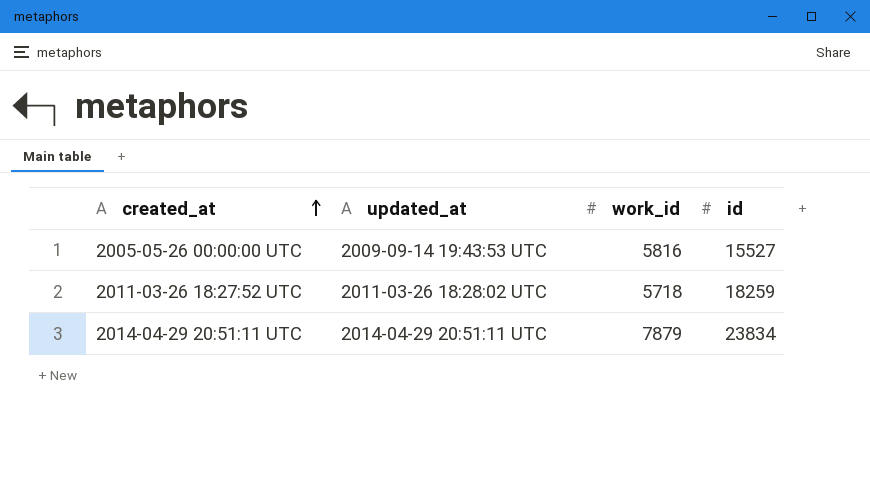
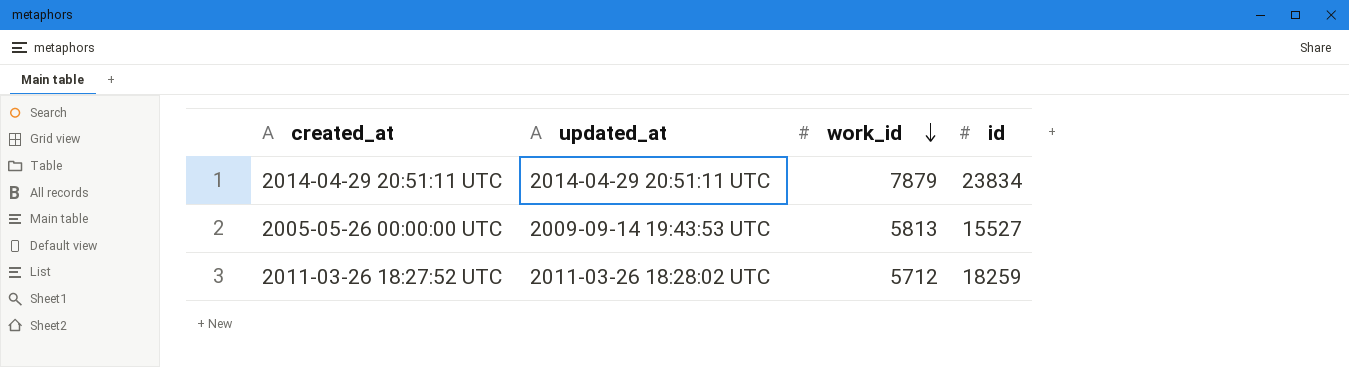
row order: created_at ascending -> work_id descending
2005-05-26 00:00:00 UTC | work_id: 5816 -> 5813
2011-03-26 18:27:52 UTC | work_id: 5718 -> 5712

